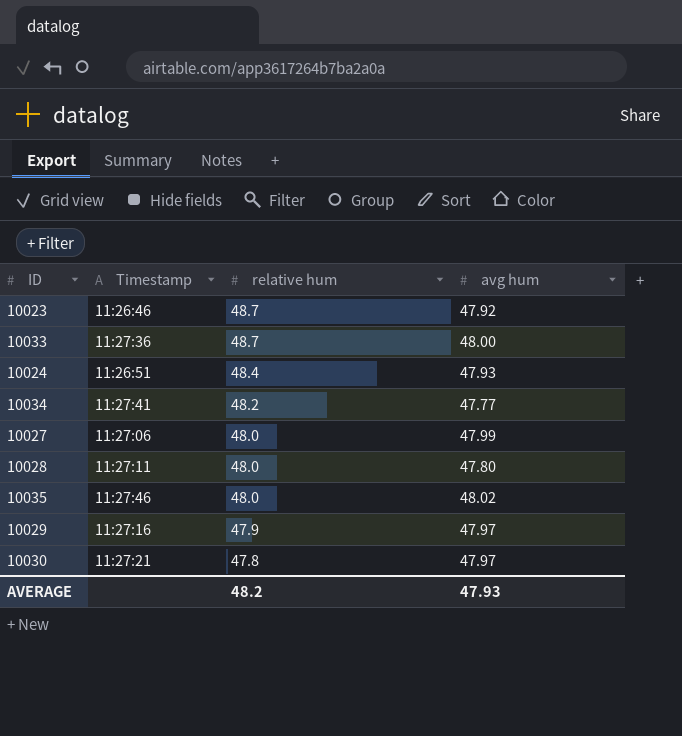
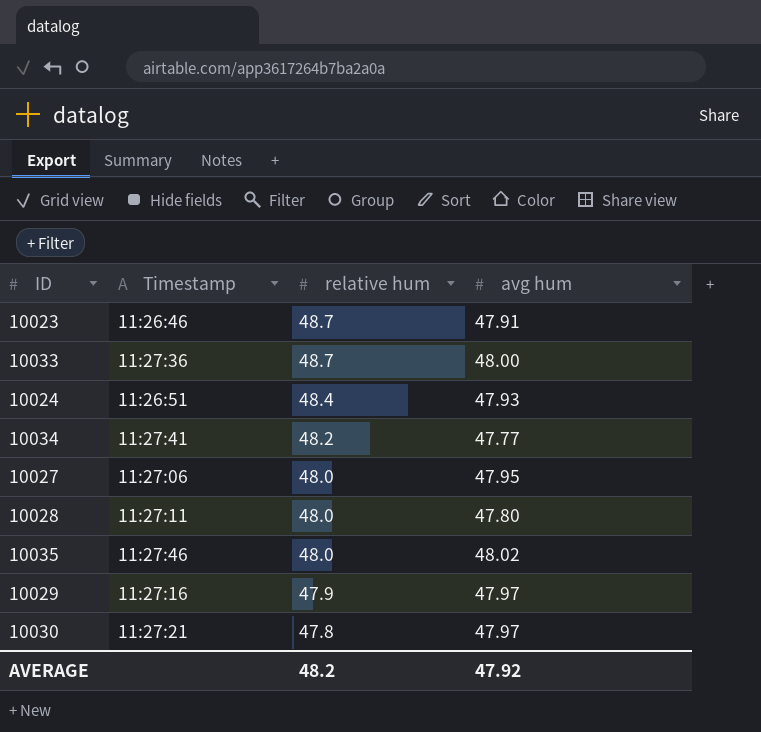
10023 | avg hum: 47.92 -> 47.91
10027 | avg hum: 47.99 -> 47.95
AVERAGE | avg hum: 47.93 -> 47.92

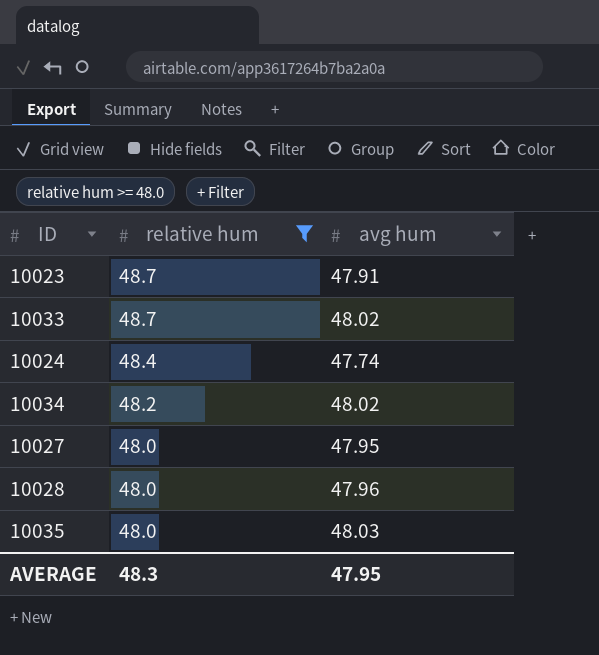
filter: none -> relative hum >= 48.0
column Timestamp | position: 2 -> none
10033 | avg hum: 48.00 -> 48.02
10024 | avg hum: 47.93 -> 47.74
10034 | avg hum: 47.77 -> 48.02
10028 | avg hum: 47.80 -> 47.96
10035 | avg hum: 48.02 -> 48.03
AVERAGE | relative hum: 48.2 -> 48.3
AVERAGE | avg hum: 47.92 -> 47.95

